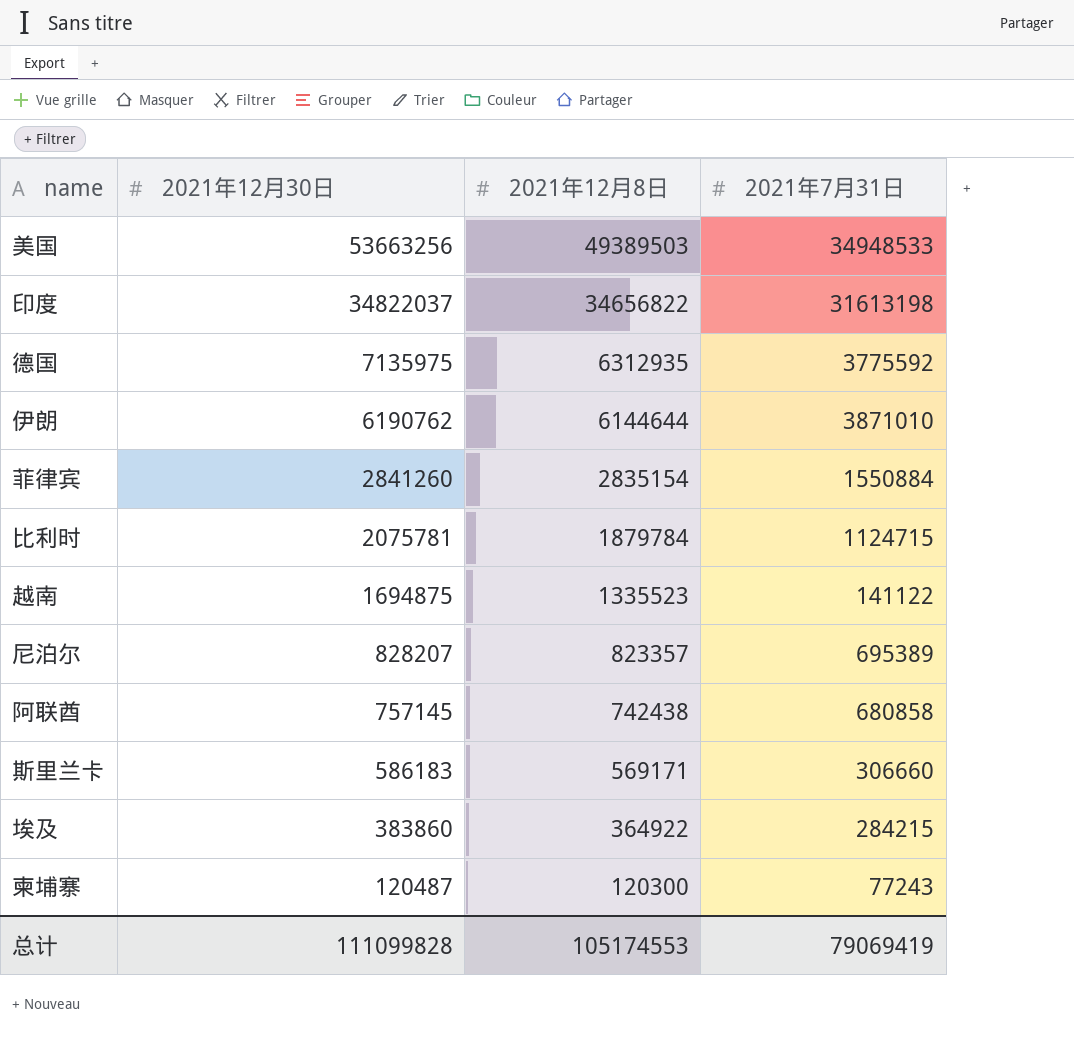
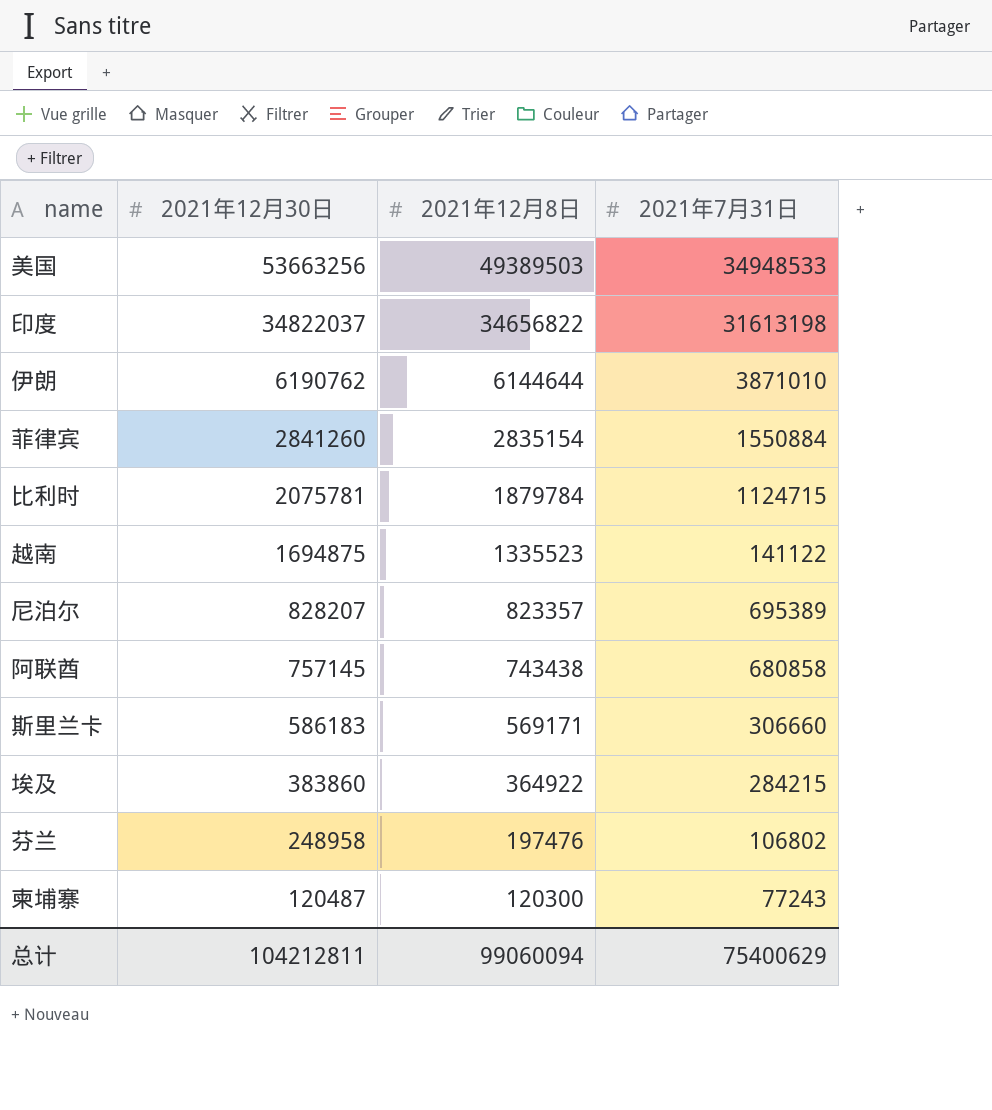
row 德国: 7135975 | 6312935 | 3775592 -> none
阿联酋 | 2021年12月8日: 742438 -> 743438
row 芬兰: none -> 248958 | 197476 | 106802
总计 | 2021年12月30日: 111099828 -> 104212811
总计 | 2021年12月8日: 105174553 -> 99060094
总计 | 2021年7月31日: 79069419 -> 75400629

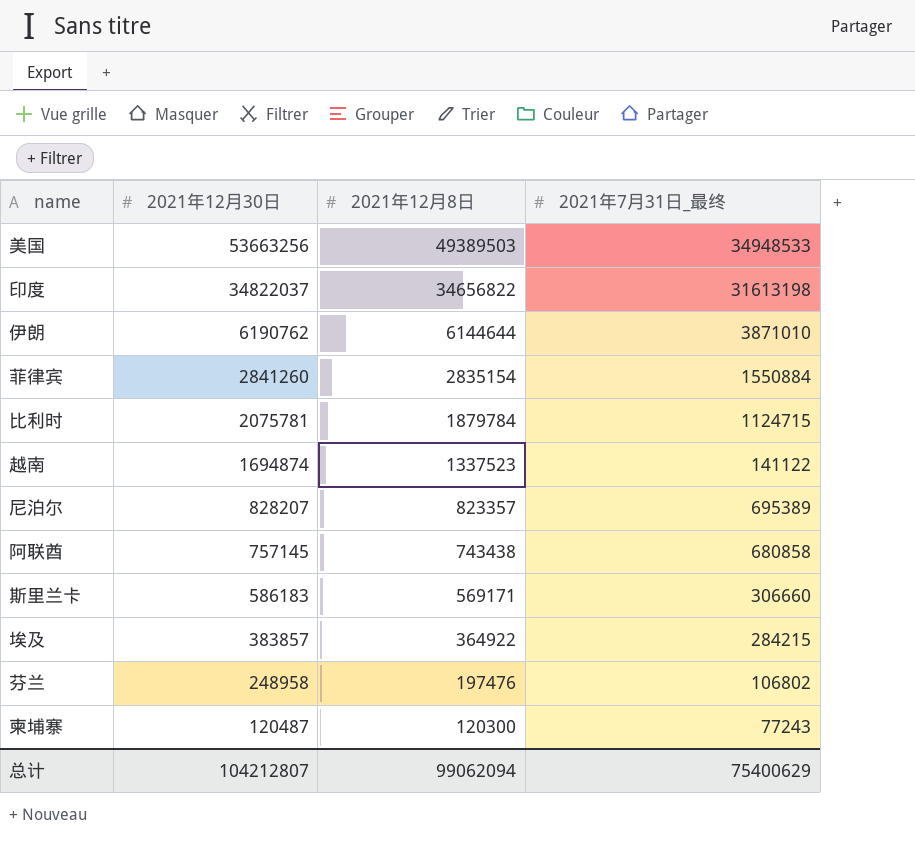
column name: 2021年7月31日 -> 2021年7月31日_最终
越南 | 2021年12月30日: 1694875 -> 1694874
越南 | 2021年12月8日: 1335523 -> 1337523
埃及 | 2021年12月30日: 383860 -> 383857
总计 | 2021年12月30日: 104212811 -> 104212807
总计 | 2021年12月8日: 99060094 -> 99062094

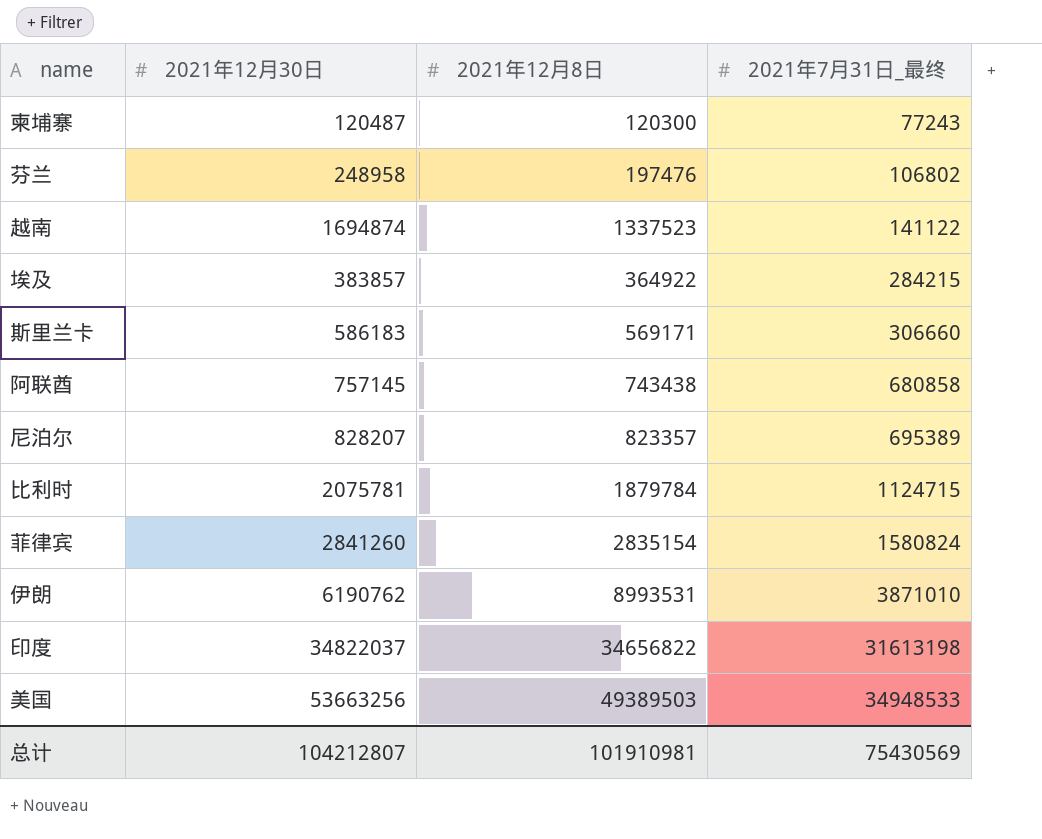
row order: 2021年12月30日 descending -> 2021年7月31日_最终 ascending
菲律宾 | 2021年7月31日_最终: 1550884 -> 1580824
伊朗 | 2021年12月8日: 6144644 -> 8993531
总计 | 2021年12月8日: 99062094 -> 101910981
总计 | 2021年7月31日_最终: 75400629 -> 75430569

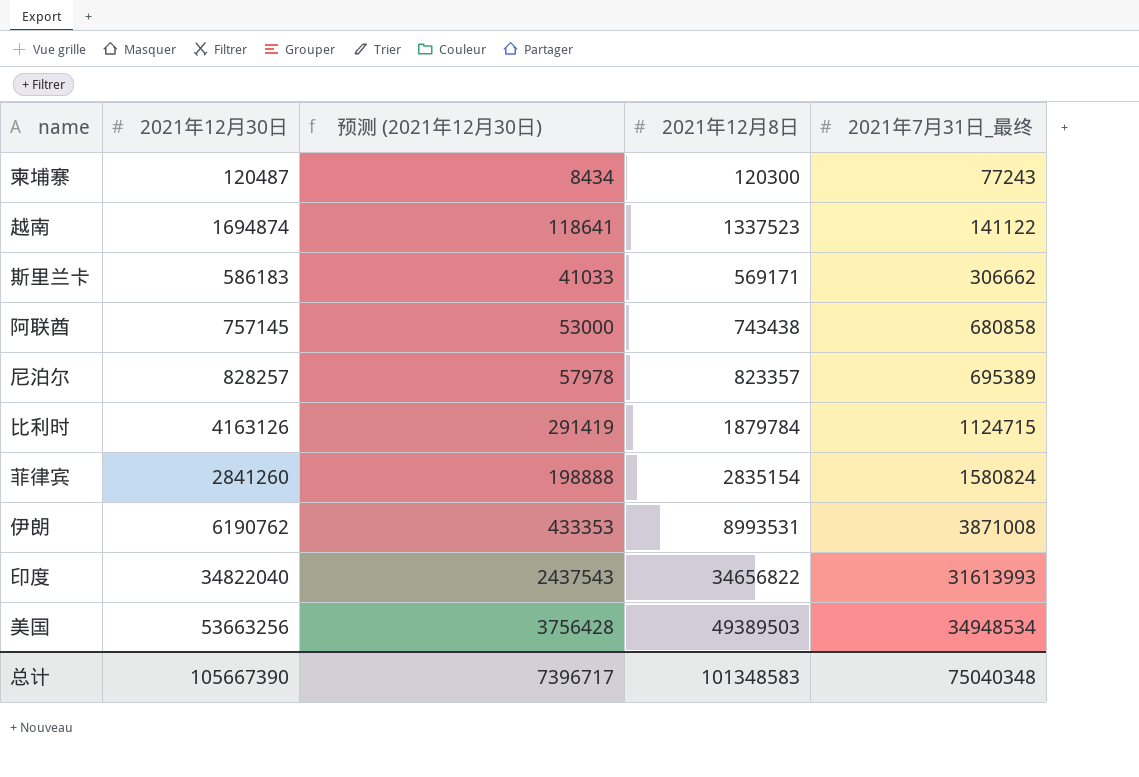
column 预测 (2021年12月30日) | formula: none -> [2021年12月30日] * 0.07
row 芬兰: 248958 | 197476 | 106802 -> none
row 埃及: 383857 | 364922 | 284215 -> none
斯里兰卡 | 2021年7月31日_最终: 306660 -> 306662
尼泊尔 | 2021年12月30日: 828207 -> 828257
比利时 | 2021年12月30日: 2075781 -> 4163126
伊朗 | 2021年7月31日_最终: 3871010 -> 3871008
印度 | 2021年12月30日: 34822037 -> 34822040
印度 | 2021年7月31日_最终: 31613198 -> 31613993
美国 | 2021年7月31日_最终: 34948533 -> 34948534
总计 | 2021年12月30日: 104212807 -> 105667390
总计 | 2021年12月8日: 101910981 -> 101348583
总计 | 2021年7月31日_最终: 75430569 -> 75040348

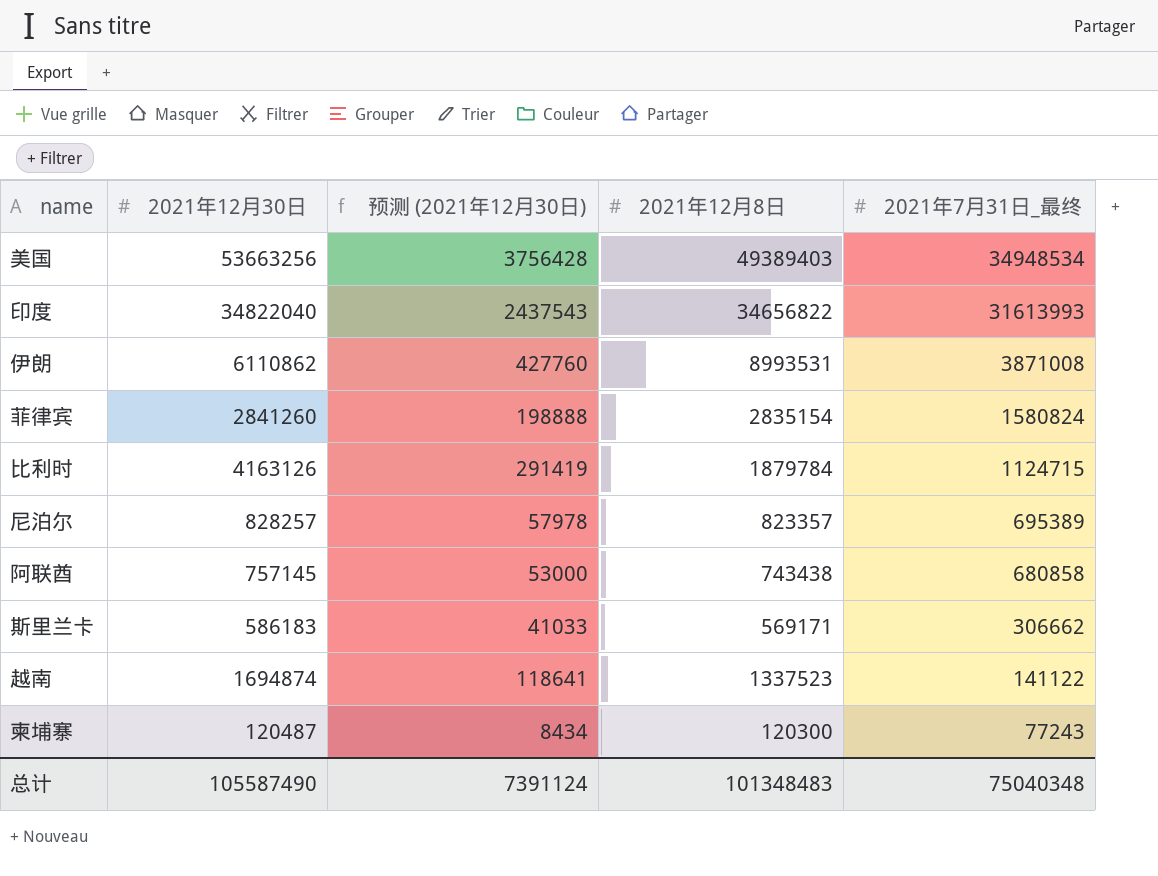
row order: 2021年7月31日_最终 ascending -> 2021年7月31日_最终 descending
美国 | 2021年12月8日: 49389503 -> 49389403
伊朗 | 2021年12月30日: 6190762 -> 6110862
伊朗 | 预测 (2021年12月30日): 433353 -> 427760
总计 | 2021年12月30日: 105667390 -> 105587490
总计 | 预测 (2021年12月30日): 7396717 -> 7391124
总计 | 2021年12月8日: 101348583 -> 101348483

